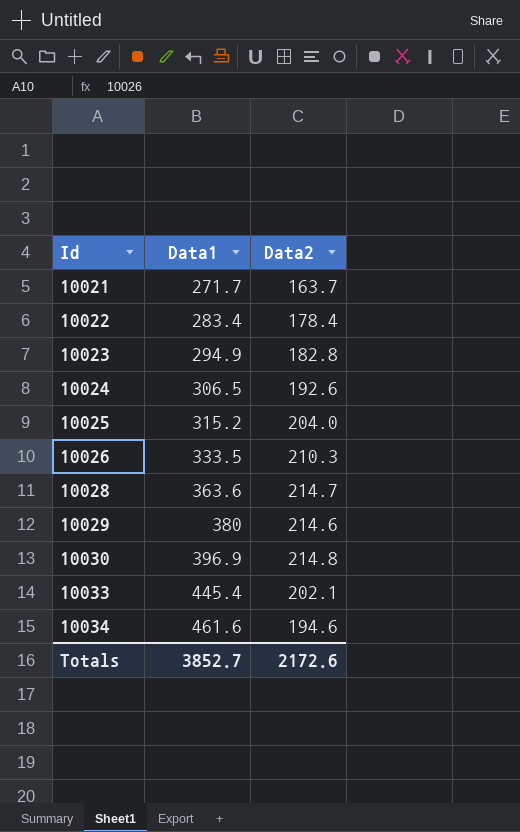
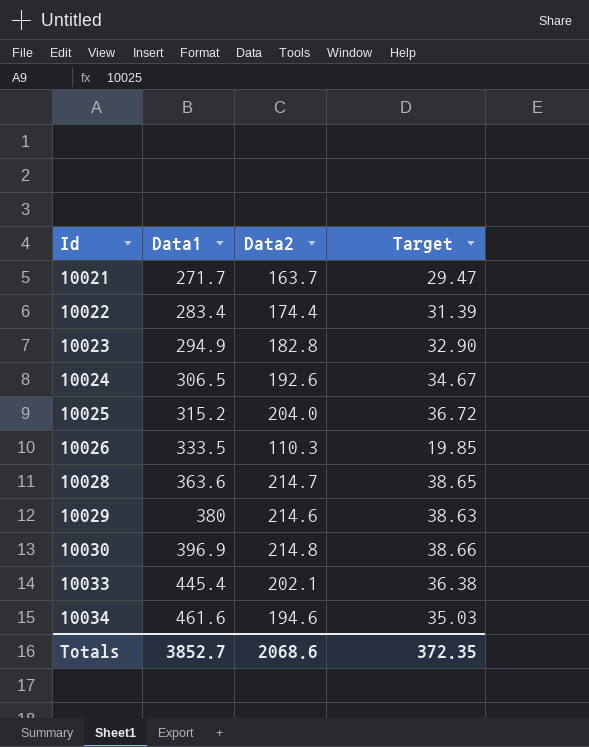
column Target | formula: none -> [Data2] * 0.18
10022 | Data2: 178.4 -> 174.4
10026 | Data2: 210.3 -> 110.3
Totals | Data2: 2172.6 -> 2068.6

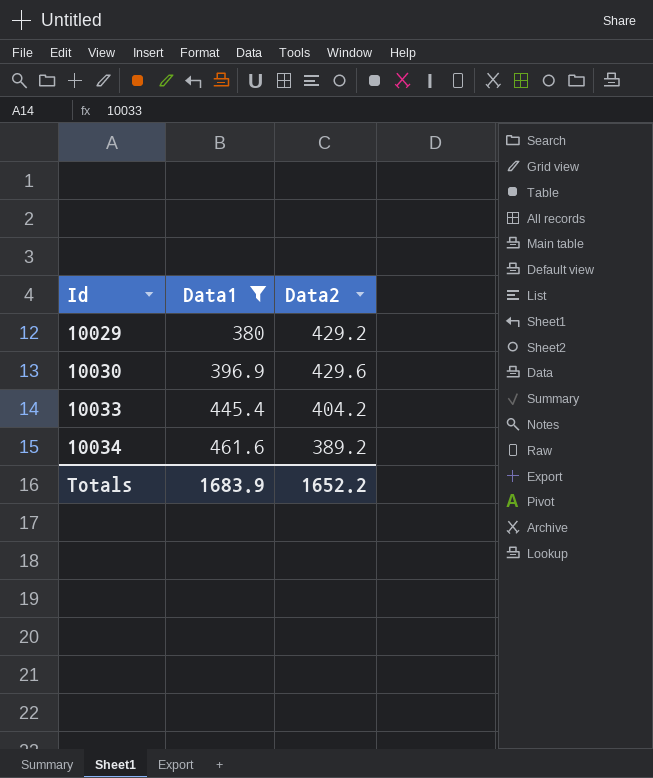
filter: none -> Data1 >= 380
column Target | formula: [Data2] * 0.18 -> none
10029 | Data2: 214.6 -> 429.2
10030 | Data2: 214.8 -> 429.6
10033 | Data2: 202.1 -> 404.2
10034 | Data2: 194.6 -> 389.2
Totals | Data1: 3852.7 -> 1683.9
Totals | Data2: 2068.6 -> 1652.2

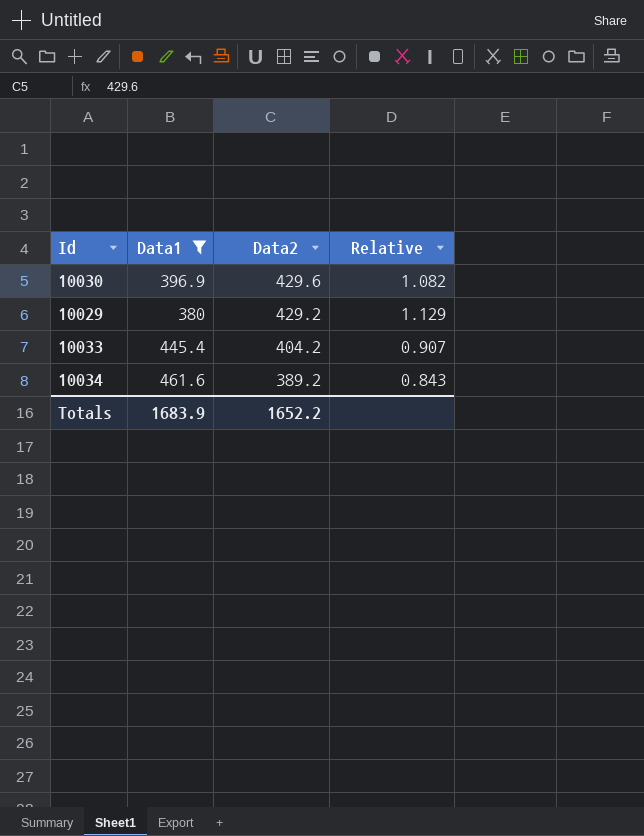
row order: Id ascending -> Data2 descending
column Relative | formula: none -> [Data2] / [Data1]

